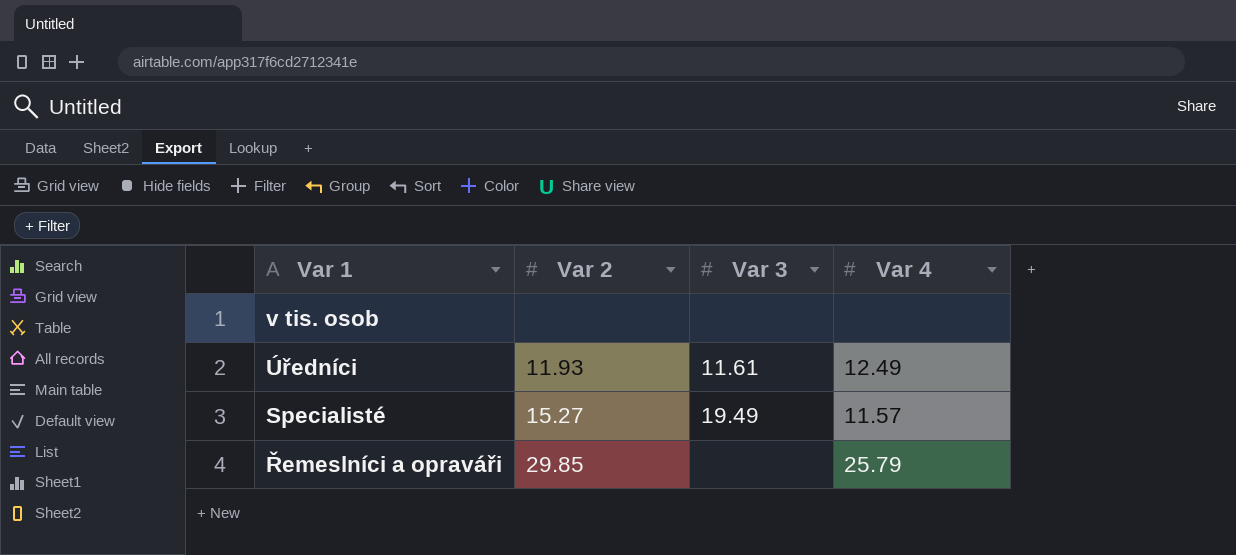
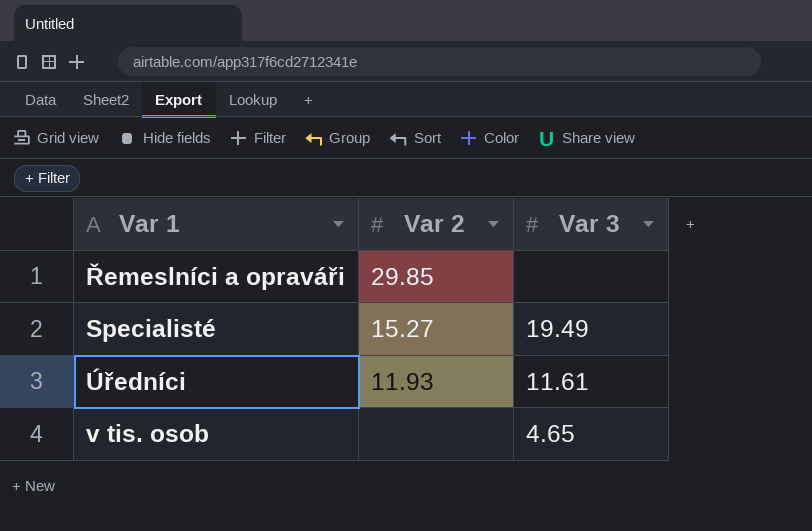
row order: Var 1 descending -> Var 1 ascending
column Var 4 | position: 4 -> none
v tis. osob | Var 3: none -> 4.65

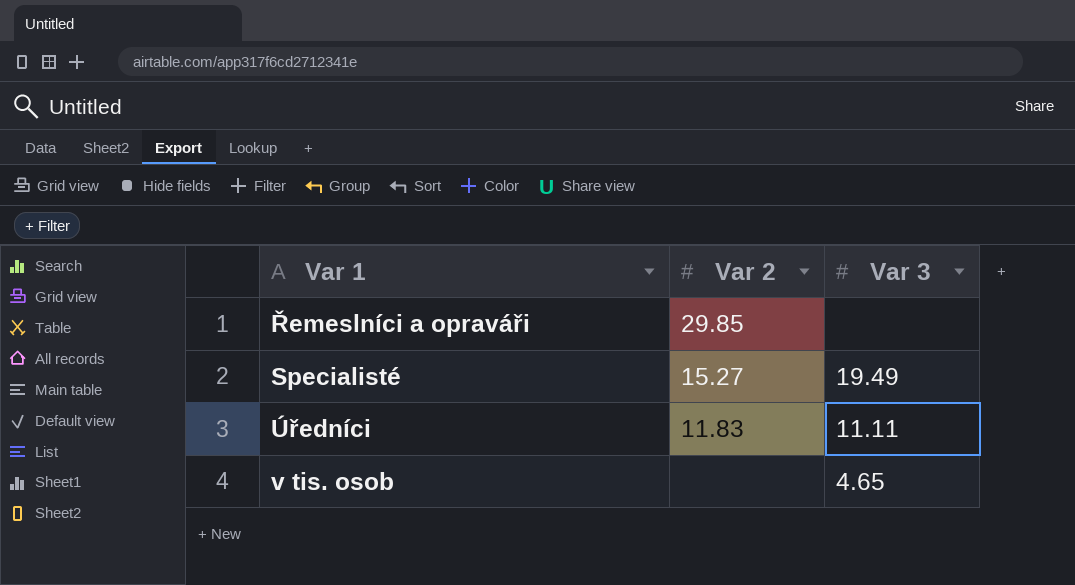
Úředníci | Var 2: 11.93 -> 11.83
Úředníci | Var 3: 11.61 -> 11.11

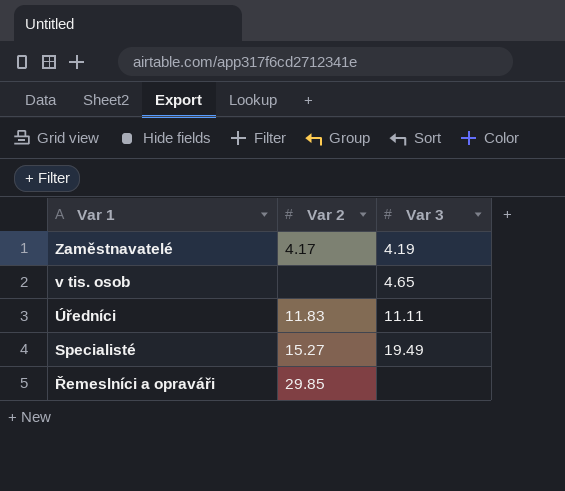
row order: Var 1 ascending -> Var 1 descending
row Zaměstnavatelé: none -> 4.17 | 4.19

